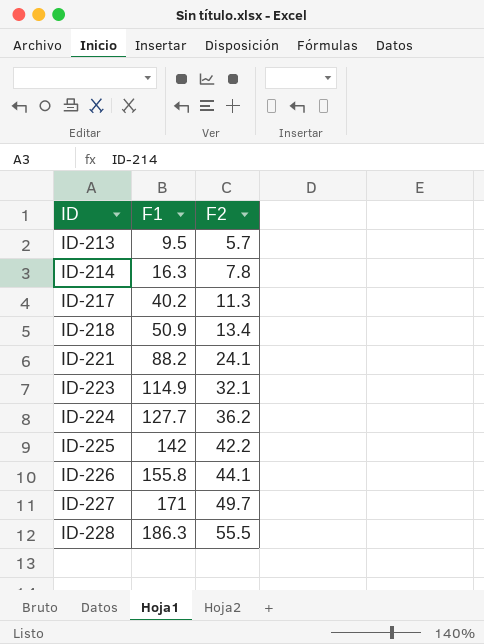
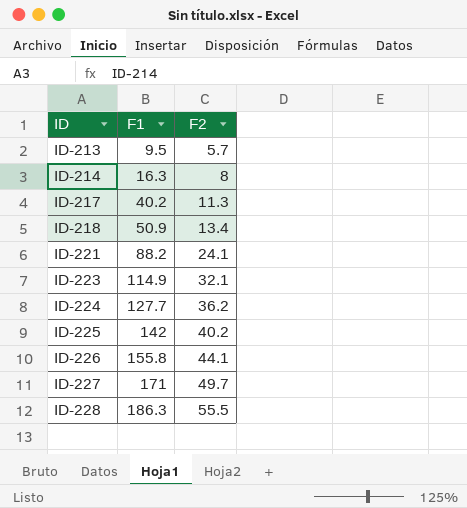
ID-214 | F2: 7.8 -> 8
ID-225 | F2: 42.2 -> 40.2

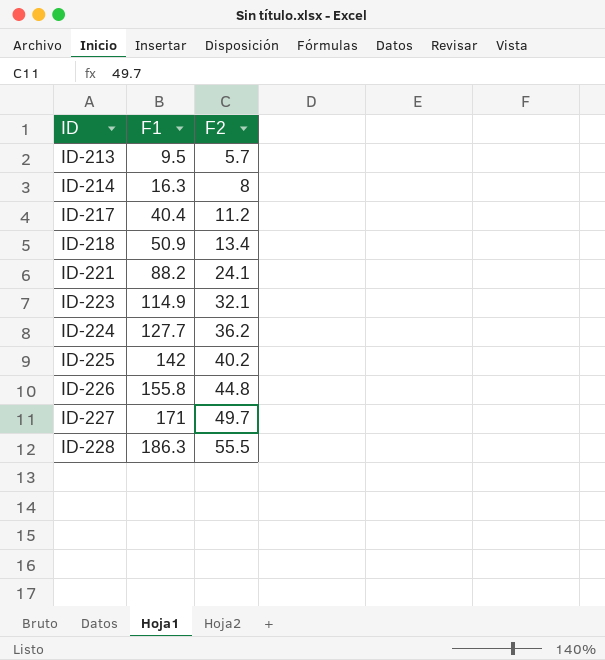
ID-217 | F1: 40.2 -> 40.4
ID-217 | F2: 11.3 -> 11.2
ID-226 | F2: 44.1 -> 44.8

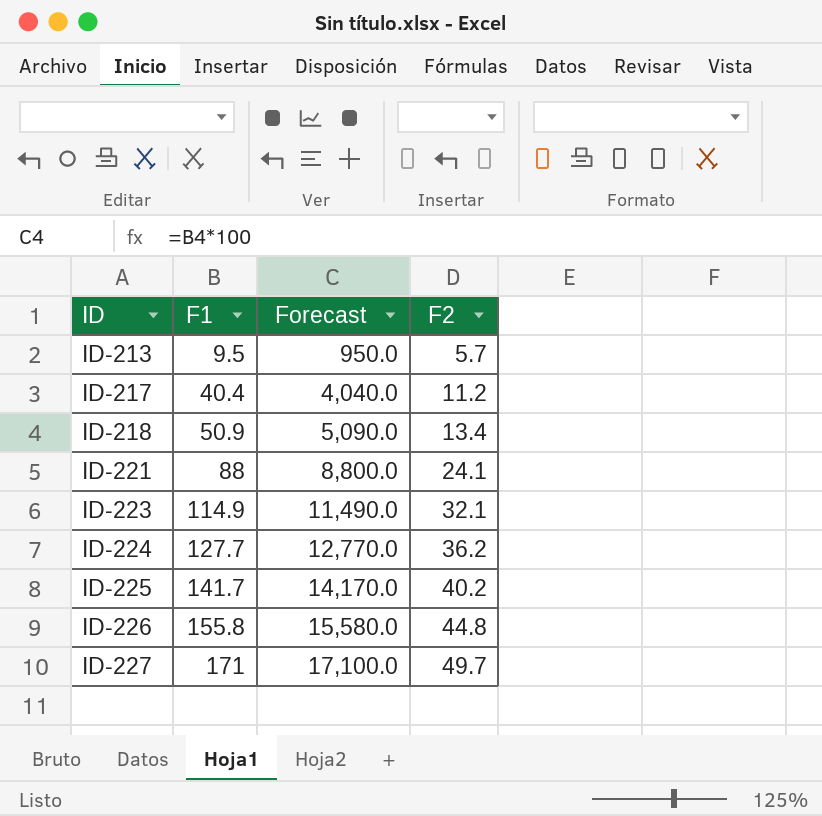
column Forecast | formula: none -> [F1] * 100
row ID-214: 16.3 | 8 -> none
row ID-228: 186.3 | 55.5 -> none
ID-221 | F1: 88.2 -> 88
ID-225 | F1: 142 -> 141.7

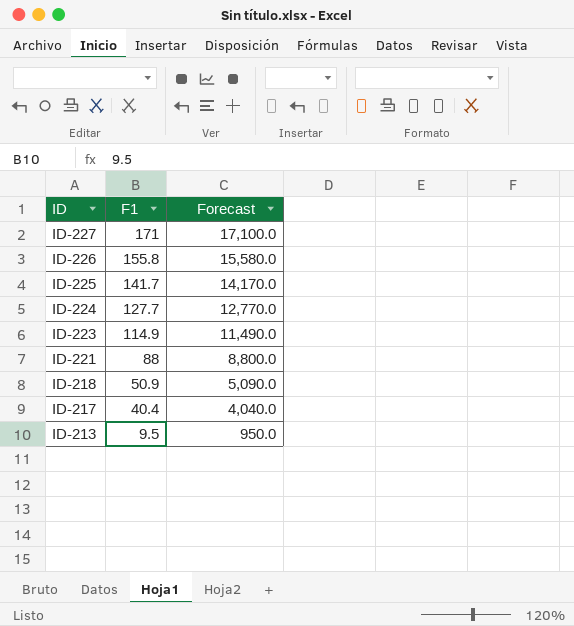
row order: ID ascending -> ID descending
column F2 | position: 4 -> none

